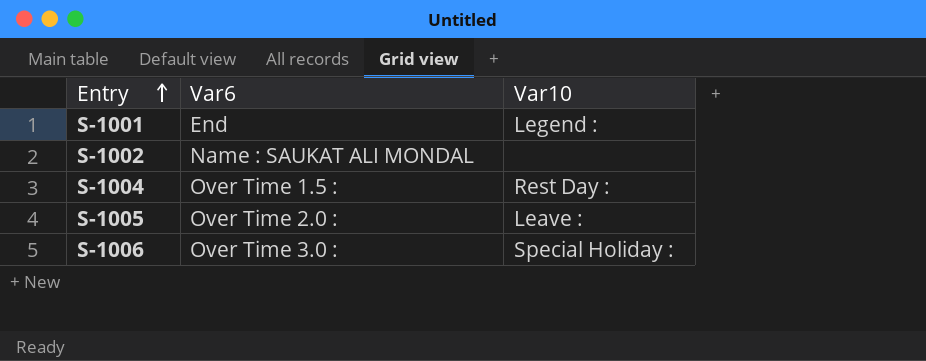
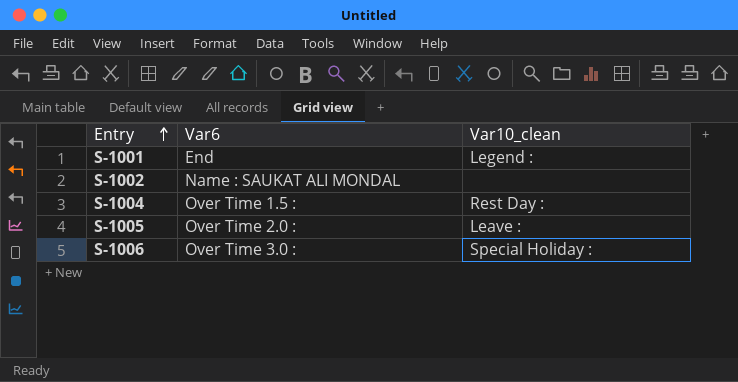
column name: Var10 -> Var10_clean

